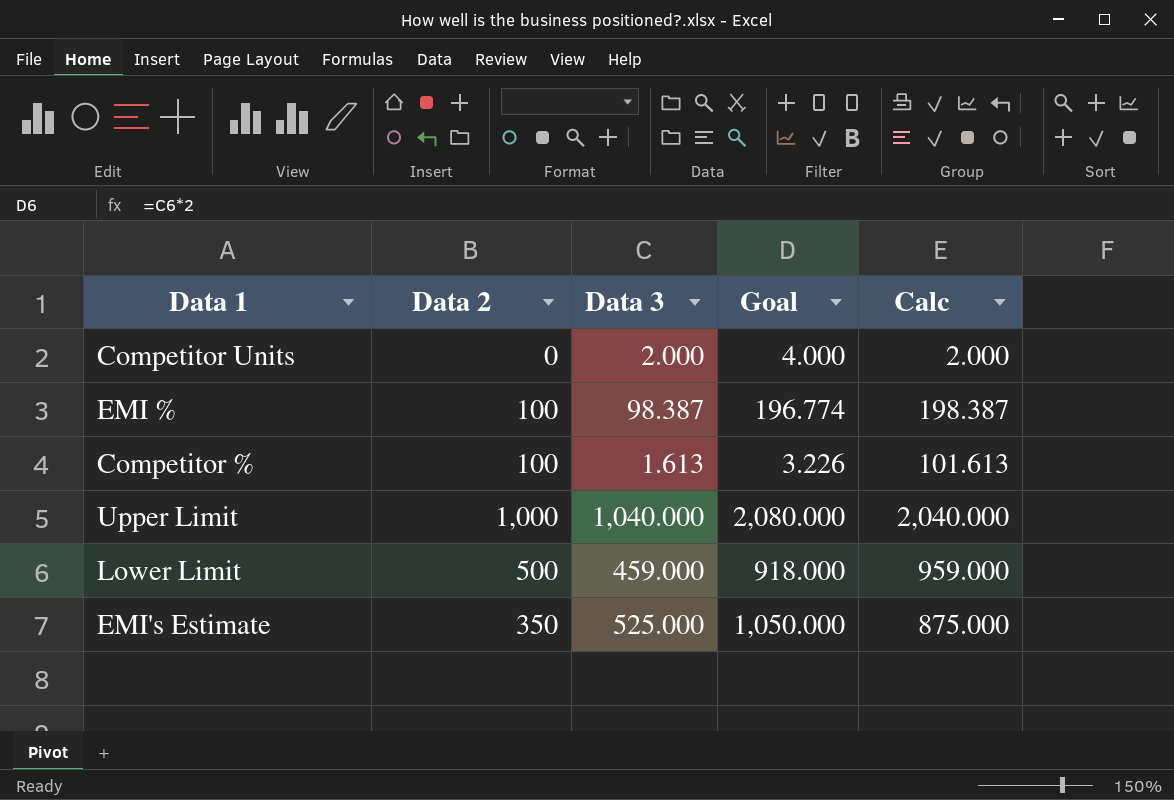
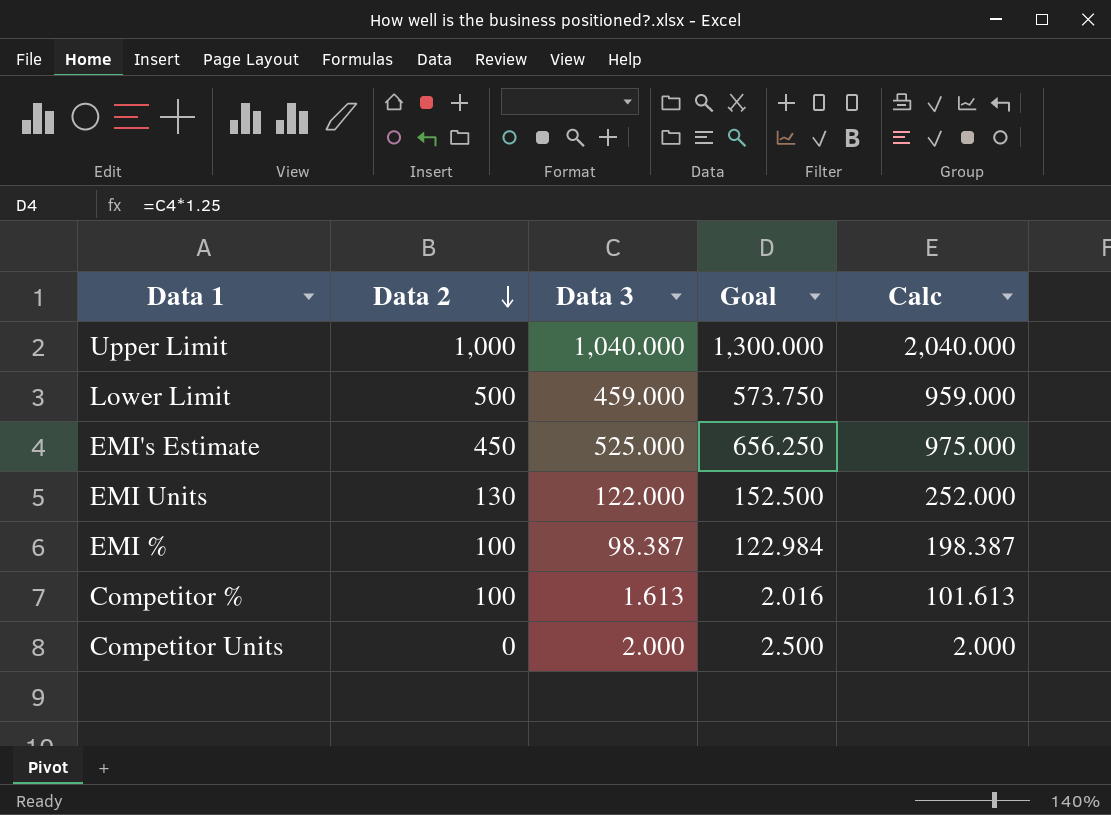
row order: none -> Data 2 descending
column Goal | formula: [Data 3] * 2 -> [Data 3] * 1.25
EMI's Estimate | Data 2: 350 -> 450
EMI's Estimate | Calc: 875.000 -> 975.000
row EMI Units: none -> 130 | 122.000 | 152.500 | 252.000

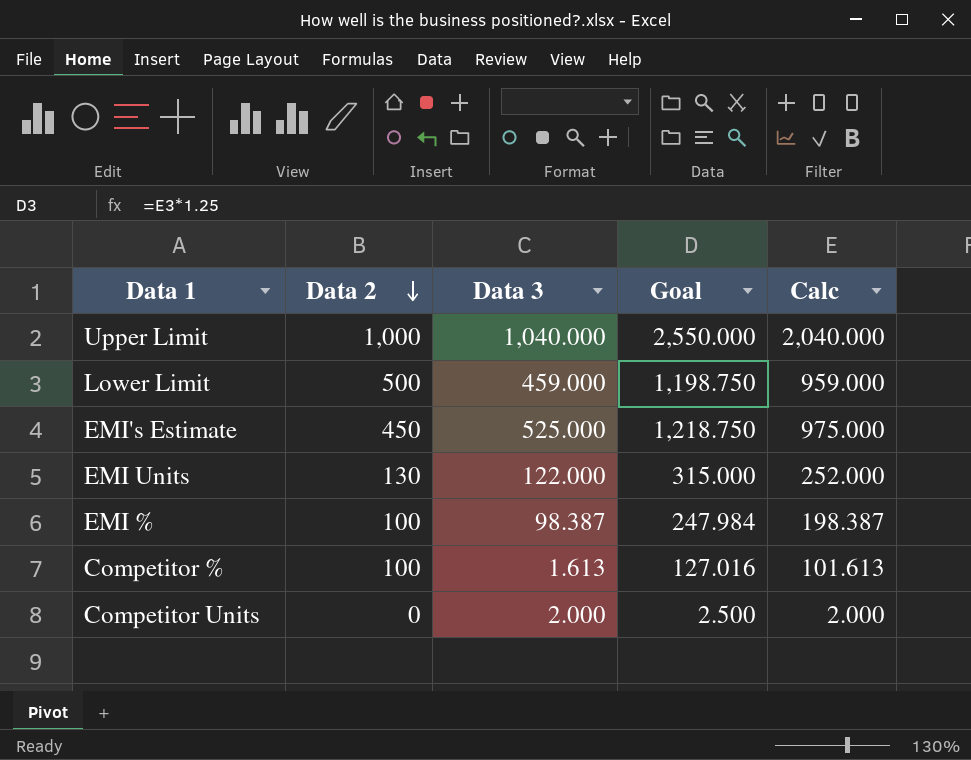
column Goal | formula: [Data 3] * 1.25 -> [Calc] * 1.25

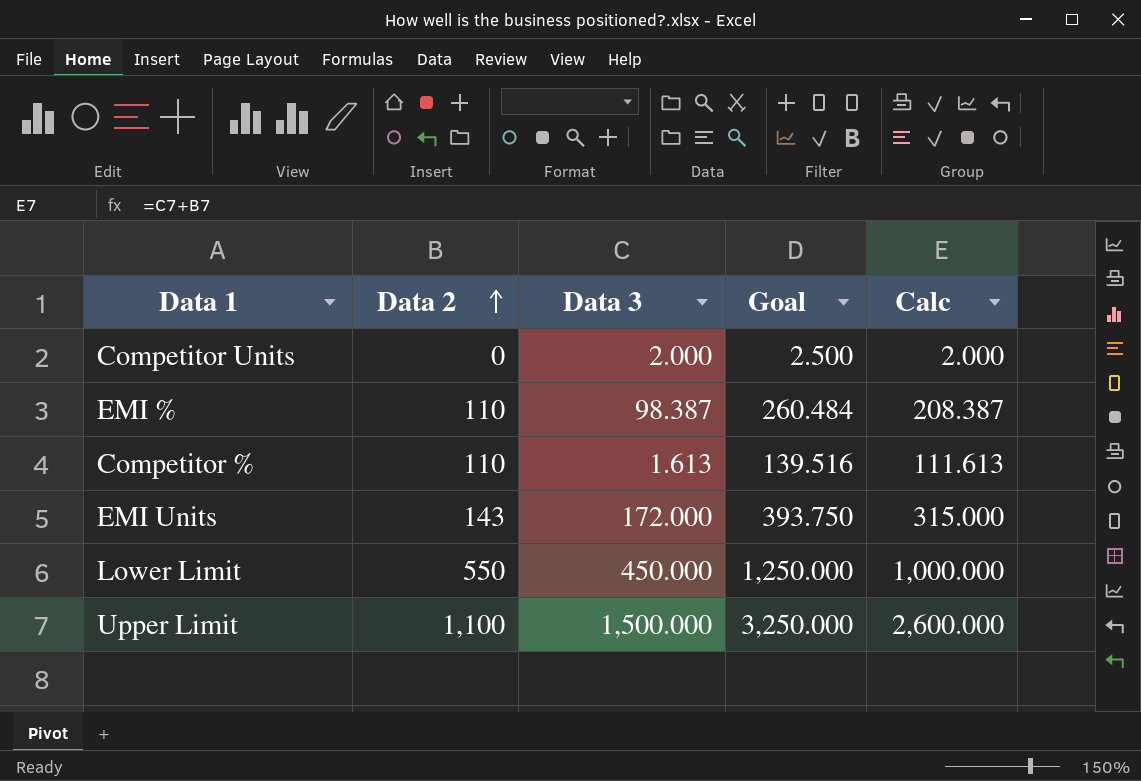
row order: Data 2 descending -> Data 2 ascending
row EMI's Estimate: 450 | 525.000 | 1,218.750 | 975.000 -> none
EMI % | Data 2: 100 -> 110
EMI % | Goal: 247.984 -> 260.484
EMI % | Calc: 198.387 -> 208.387
Competitor % | Data 2: 100 -> 110
Competitor % | Goal: 127.016 -> 139.516
Competitor % | Calc: 101.613 -> 111.613
EMI Units | Data 2: 130 -> 143
EMI Units | Data 3: 122.000 -> 172.000
EMI Units | Goal: 315.000 -> 393.750
EMI Units | Calc: 252.000 -> 315.000
Lower Limit | Data 2: 500 -> 550
Lower Limit | Data 3: 459.000 -> 450.000
Lower Limit | Goal: 1,198.750 -> 1,250.000
Lower Limit | Calc: 959.000 -> 1,000.000
Upper Limit | Data 2: 1,000 -> 1,100
Upper Limit | Data 3: 1,040.000 -> 1,500.000
Upper Limit | Goal: 2,550.000 -> 3,250.000
Upper Limit | Calc: 2,040.000 -> 2,600.000

